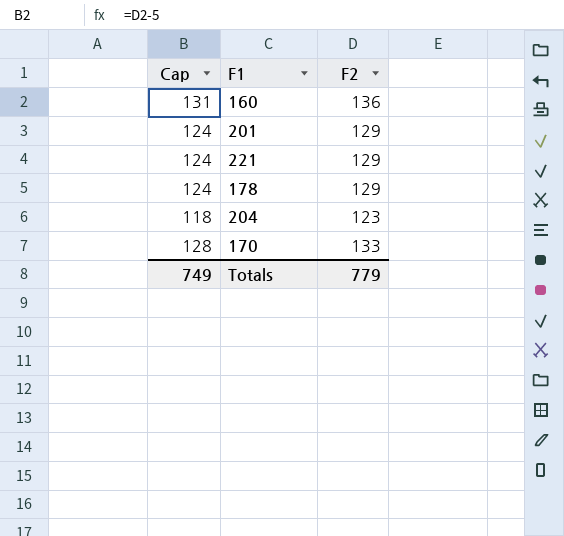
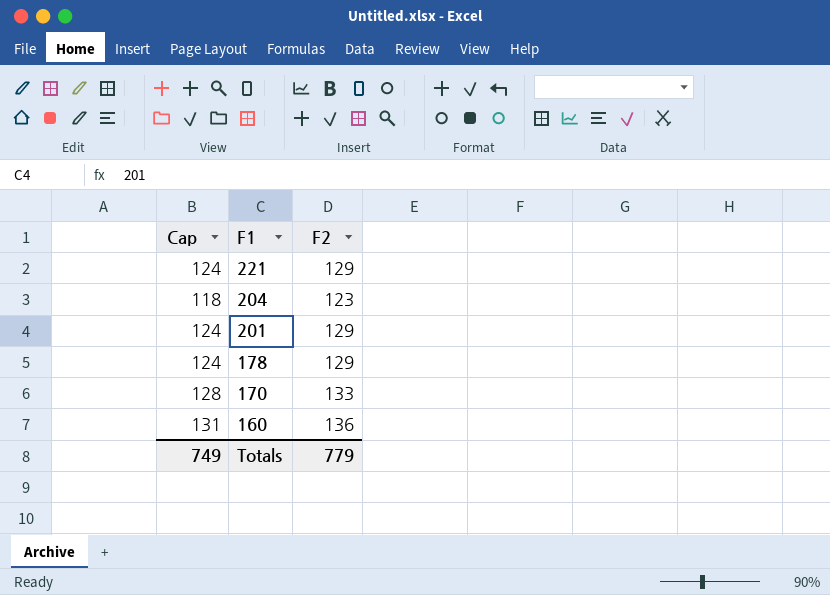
row order: none -> F1 descending

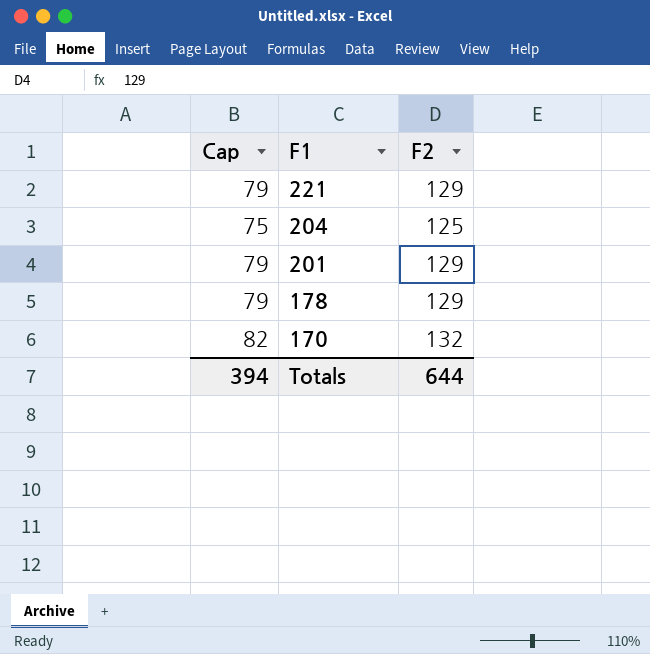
column Cap | formula: [F2] - 5 -> [F2] - 50
row 160: 131 | 136 -> none
204 | F2: 123 -> 125
170 | F2: 133 -> 132
Totals | Cap: 749 -> 394
Totals | F2: 779 -> 644

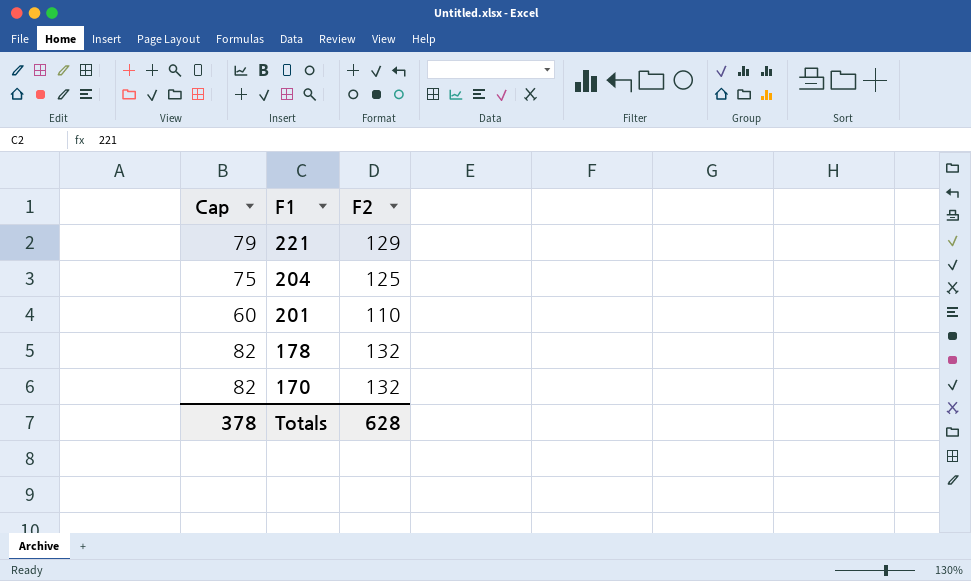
201 | Cap: 79 -> 60
201 | F2: 129 -> 110
178 | Cap: 79 -> 82
178 | F2: 129 -> 132
Totals | Cap: 394 -> 378
Totals | F2: 644 -> 628

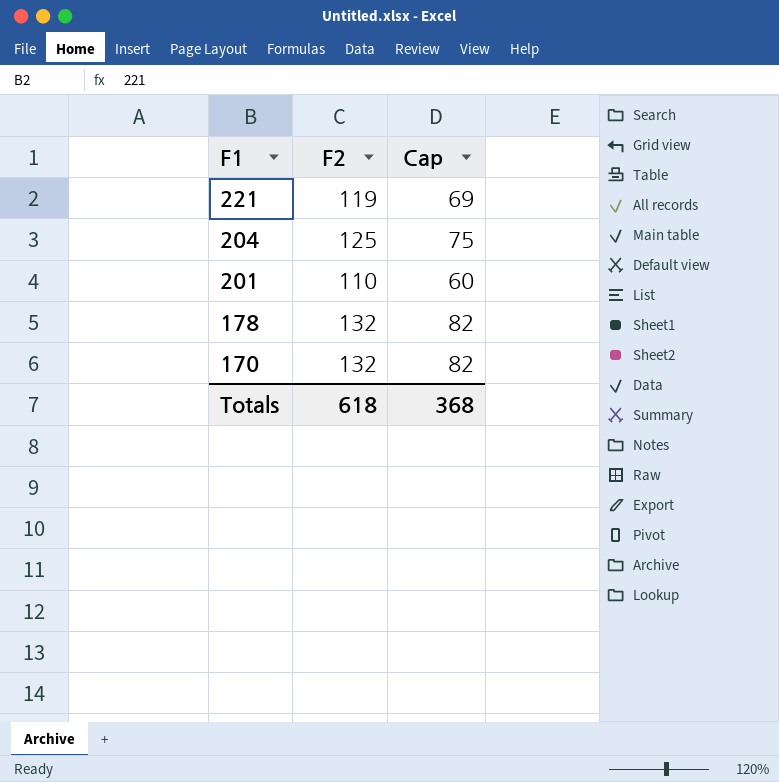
column Cap | position: 1 -> 3
221 | F2: 129 -> 119
221 | Cap: 79 -> 69
Totals | F2: 628 -> 618
Totals | Cap: 378 -> 368

